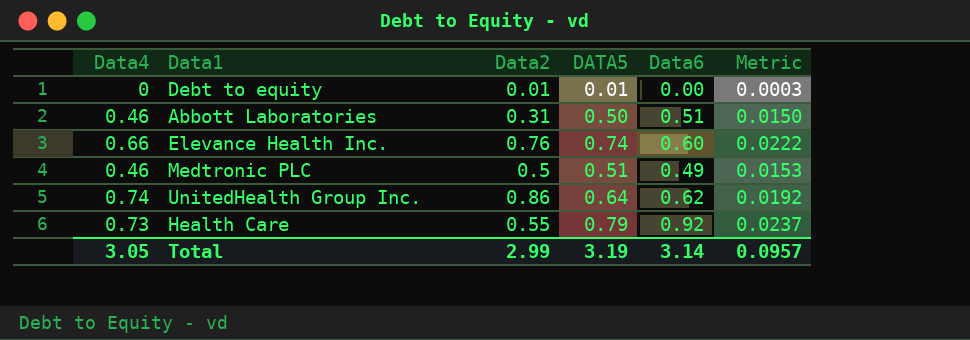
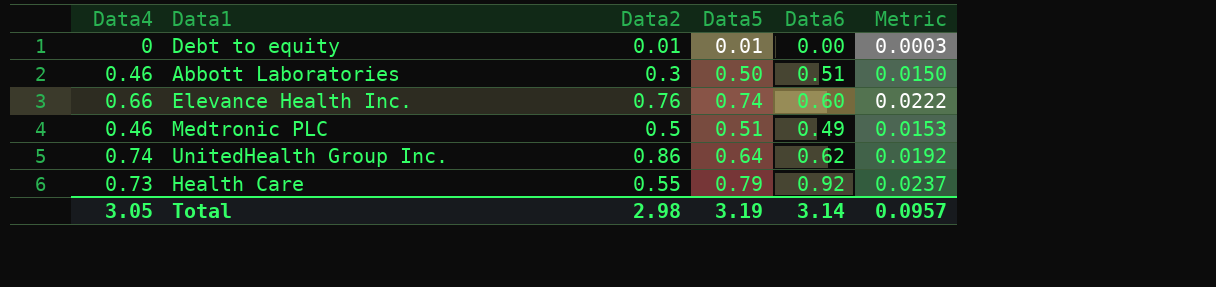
column name: DATA5 -> Data5
Abbott Laboratories | Data2: 0.31 -> 0.3
Total | Data2: 2.99 -> 2.98

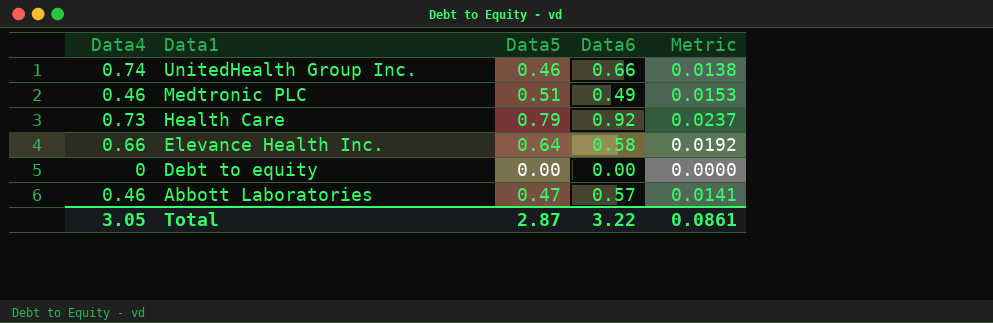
row order: none -> Data1 descending
column Data2 | position: 3 -> none
UnitedHealth Group Inc. | Data5: 0.64 -> 0.46
UnitedHealth Group Inc. | Data6: 0.62 -> 0.66
UnitedHealth Group Inc. | Metric: 0.0192 -> 0.0138
Elevance Health Inc. | Data5: 0.74 -> 0.64
Elevance Health Inc. | Data6: 0.60 -> 0.58
Elevance Health Inc. | Metric: 0.0222 -> 0.0192
Debt to equity | Data5: 0.01 -> 0.00
Debt to equity | Metric: 0.0003 -> 0.0000
Abbott Laboratories | Data5: 0.50 -> 0.47
Abbott Laboratories | Data6: 0.51 -> 0.57
Abbott Laboratories | Metric: 0.0150 -> 0.0141
Total | Data5: 3.19 -> 2.87
Total | Data6: 3.14 -> 3.22
Total | Metric: 0.0957 -> 0.0861

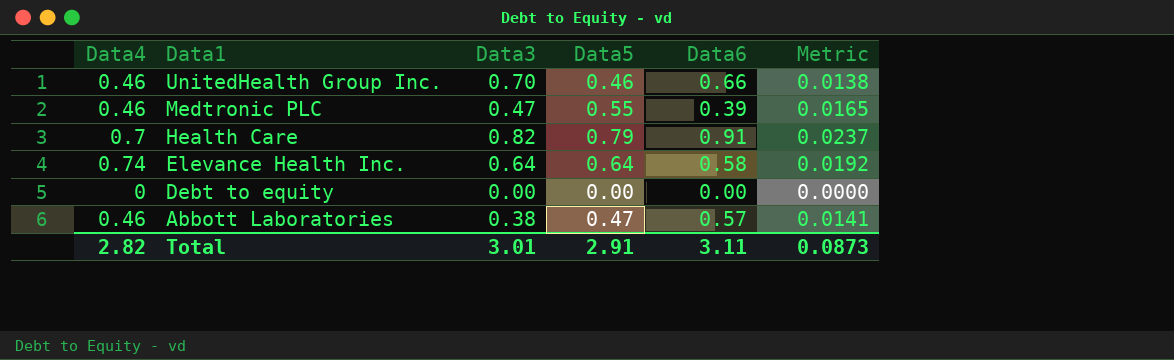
column Data3 | position: none -> 3
UnitedHealth Group Inc. | Data4: 0.74 -> 0.46
Medtronic PLC | Data5: 0.51 -> 0.55
Medtronic PLC | Data6: 0.49 -> 0.39
Medtronic PLC | Metric: 0.0153 -> 0.0165
Health Care | Data4: 0.73 -> 0.7
Health Care | Data6: 0.92 -> 0.91
Elevance Health Inc. | Data4: 0.66 -> 0.74
Total | Data4: 3.05 -> 2.82
Total | Data5: 2.87 -> 2.91
Total | Data6: 3.22 -> 3.11
Total | Metric: 0.0861 -> 0.0873

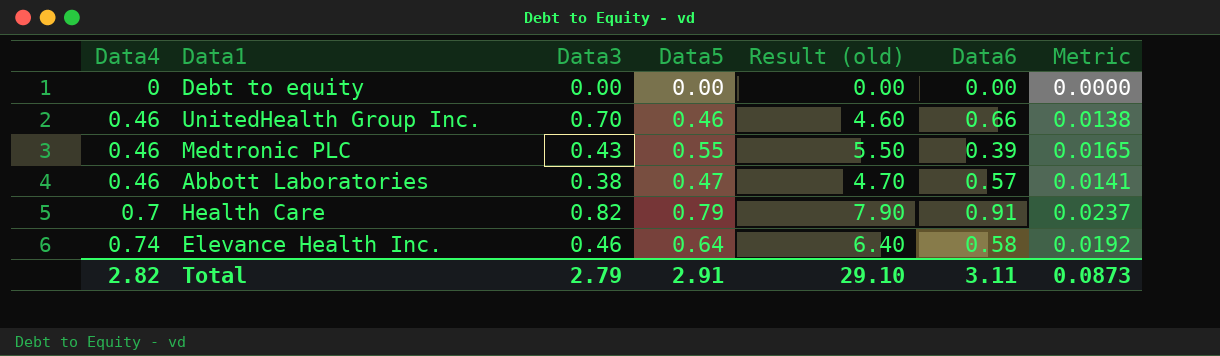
row order: Data1 descending -> Data4 ascending
column Result (old) | formula: none -> [Data5] * 10
Medtronic PLC | Data3: 0.47 -> 0.43
Elevance Health Inc. | Data3: 0.64 -> 0.46
Total | Data3: 3.01 -> 2.79

